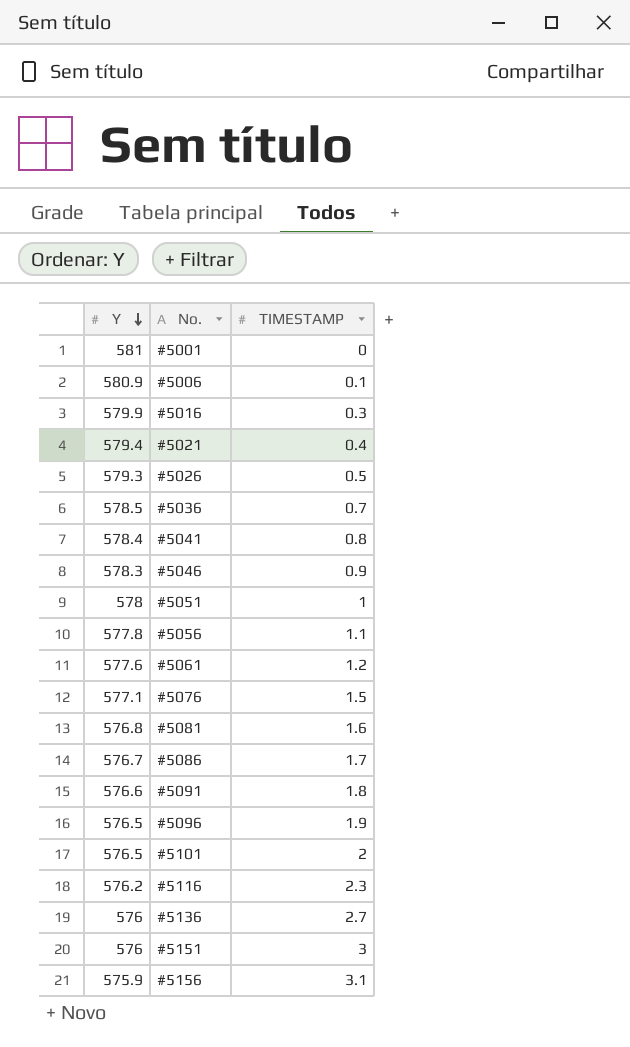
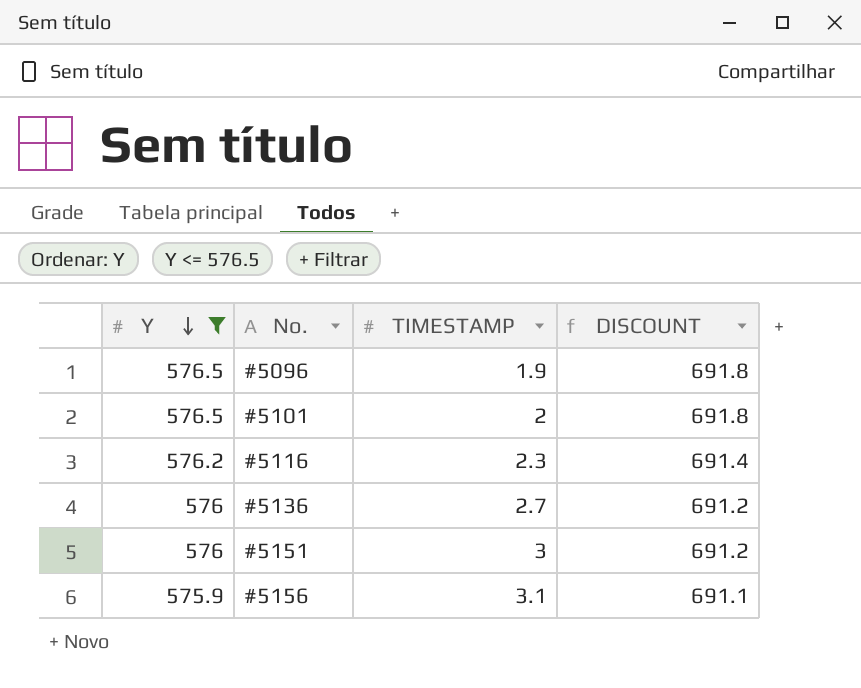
filter: none -> Y <= 576.5
column DISCOUNT | formula: none -> [Y] * 1.2

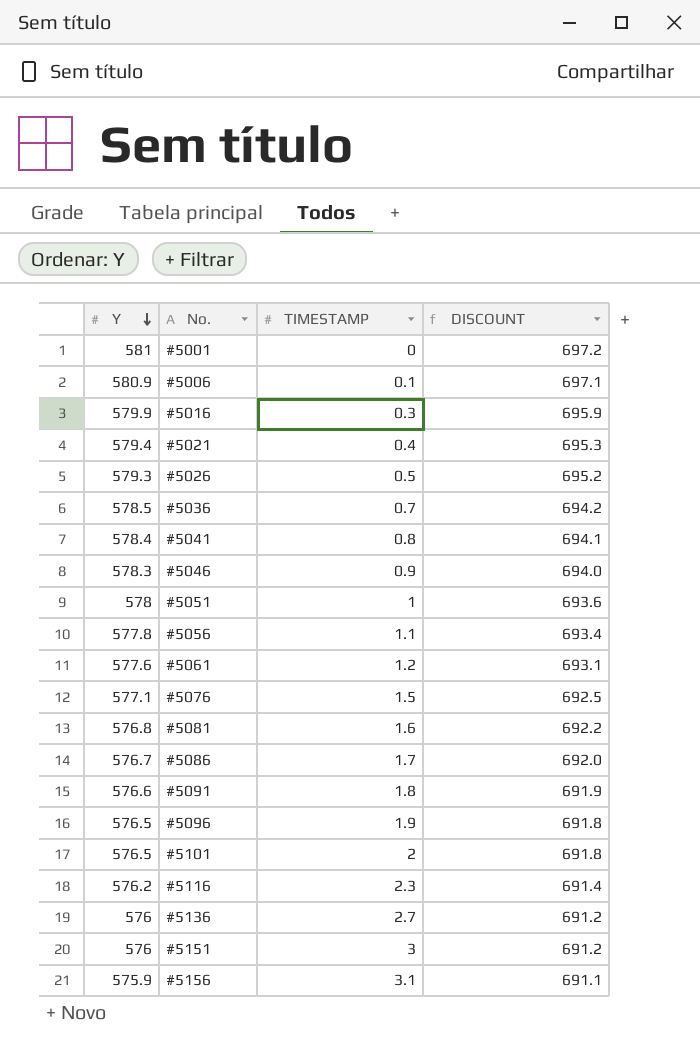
filter: Y <= 576.5 -> none

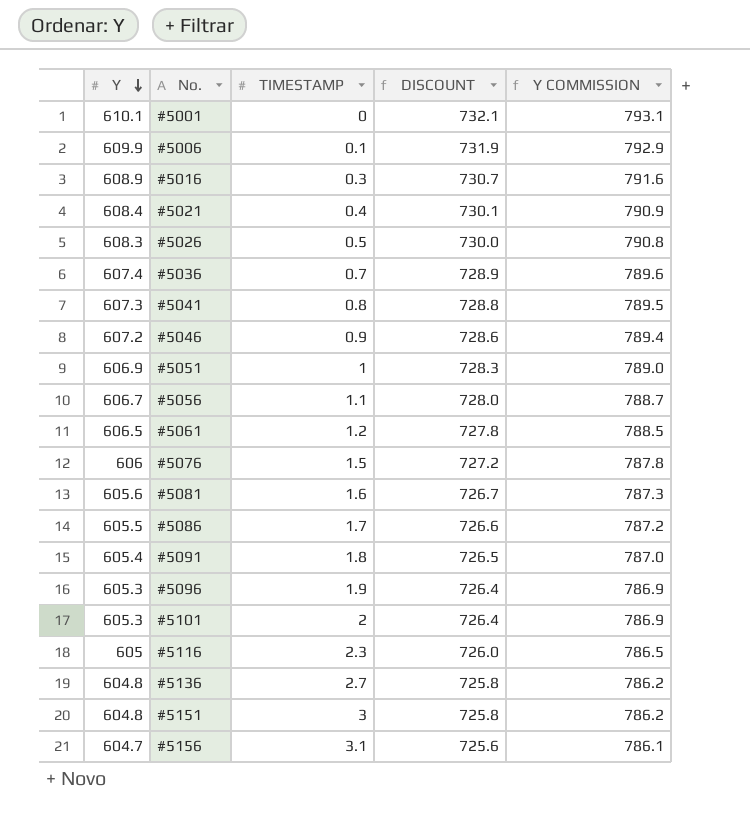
column Y COMMISSION | formula: none -> [Y] * 1.3
#5001 | Y: 581 -> 610.1
#5001 | DISCOUNT: 697.2 -> 732.1
#5006 | Y: 580.9 -> 609.9
#5006 | DISCOUNT: 697.1 -> 731.9
#5016 | Y: 579.9 -> 608.9
#5016 | DISCOUNT: 695.9 -> 730.7
#5021 | Y: 579.4 -> 608.4
#5021 | DISCOUNT: 695.3 -> 730.1
#5026 | Y: 579.3 -> 608.3
#5026 | DISCOUNT: 695.2 -> 730.0
#5036 | Y: 578.5 -> 607.4
#5036 | DISCOUNT: 694.2 -> 728.9
#5041 | Y: 578.4 -> 607.3
#5041 | DISCOUNT: 694.1 -> 728.8
#5046 | Y: 578.3 -> 607.2
#5046 | DISCOUNT: 694.0 -> 728.6
#5051 | Y: 578 -> 606.9
#5051 | DISCOUNT: 693.6 -> 728.3
#5056 | Y: 577.8 -> 606.7
#5056 | DISCOUNT: 693.4 -> 728.0
#5061 | Y: 577.6 -> 606.5
#5061 | DISCOUNT: 693.1 -> 727.8
#5076 | Y: 577.1 -> 606
#5076 | DISCOUNT: 692.5 -> 727.2
#5081 | Y: 576.8 -> 605.6
#5081 | DISCOUNT: 692.2 -> 726.7
#5086 | Y: 576.7 -> 605.5
#5086 | DISCOUNT: 692.0 -> 726.6
#5091 | Y: 576.6 -> 605.4
#5091 | DISCOUNT: 691.9 -> 726.5
#5096 | Y: 576.5 -> 605.3
#5096 | DISCOUNT: 691.8 -> 726.4
#5101 | Y: 576.5 -> 605.3
#5101 | DISCOUNT: 691.8 -> 726.4
#5116 | Y: 576.2 -> 605
#5116 | DISCOUNT: 691.4 -> 726.0
#5136 | Y: 576 -> 604.8
#5136 | DISCOUNT: 691.2 -> 725.8
#5151 | Y: 576 -> 604.8
#5151 | DISCOUNT: 691.2 -> 725.8
#5156 | Y: 575.9 -> 604.7
#5156 | DISCOUNT: 691.1 -> 725.6

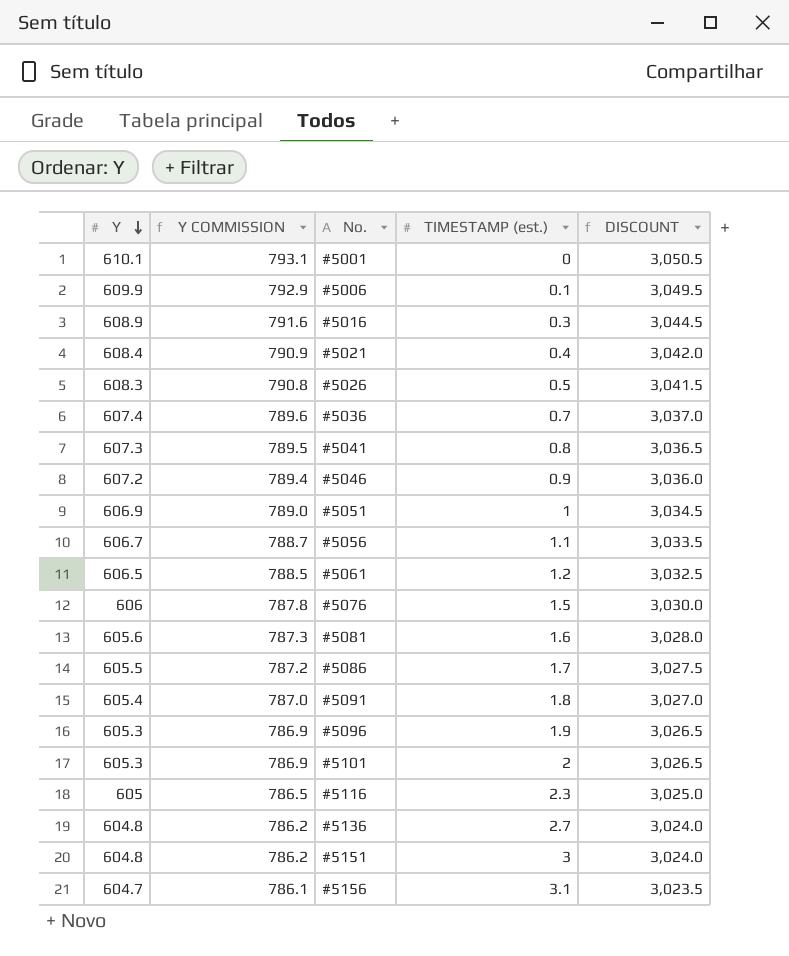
column Y COMMISSION | position: 5 -> 2
column name: TIMESTAMP -> TIMESTAMP (est.)
column DISCOUNT | formula: [Y] * 1.2 -> [Y] * 5

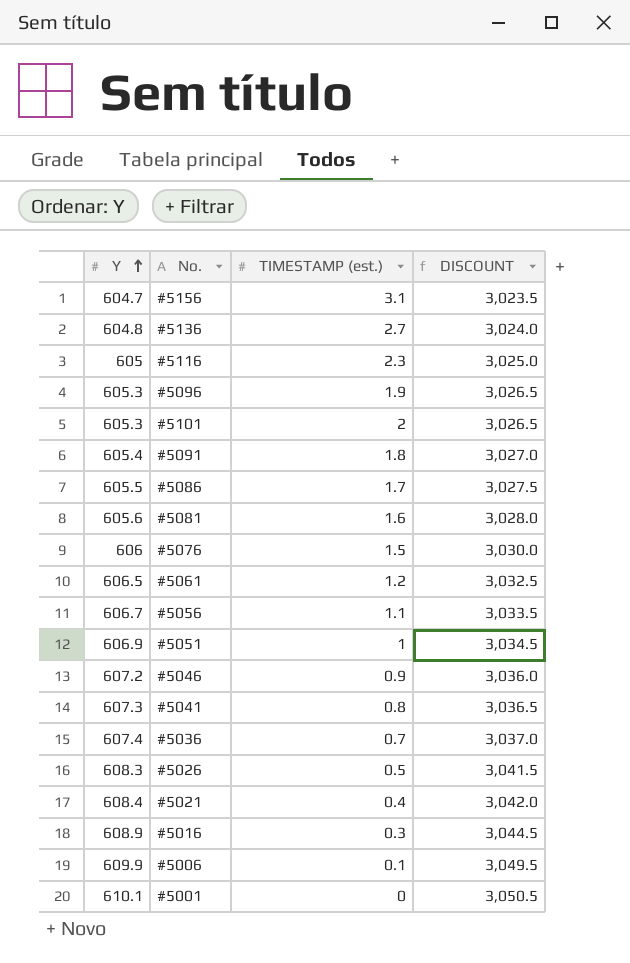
row order: Y descending -> Y ascending
column Y COMMISSION | formula: [Y] * 1.3 -> none
row #5151: 604.8 | 786.2 | 3 | 3,024.0 -> none

